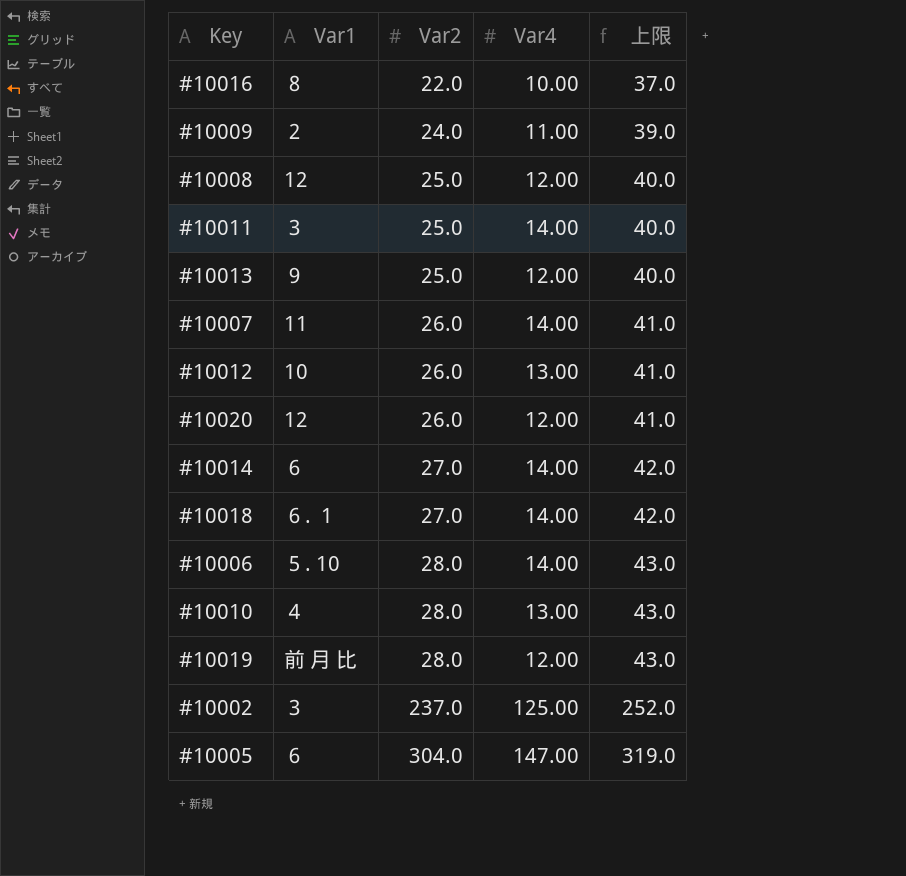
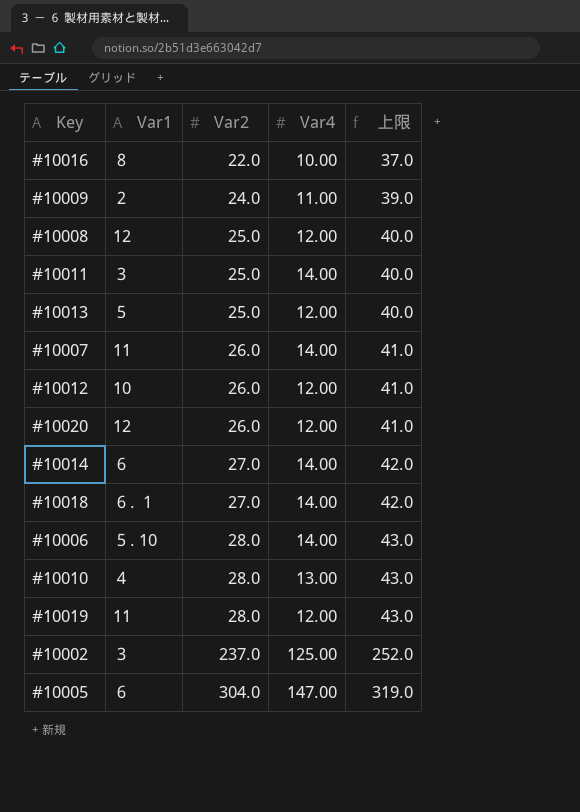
#10013 | Var1: ９ -> ５
#10012 | Var4: 13.00 -> 12.00
#10019 | Var1: 前 月 比 -> 11

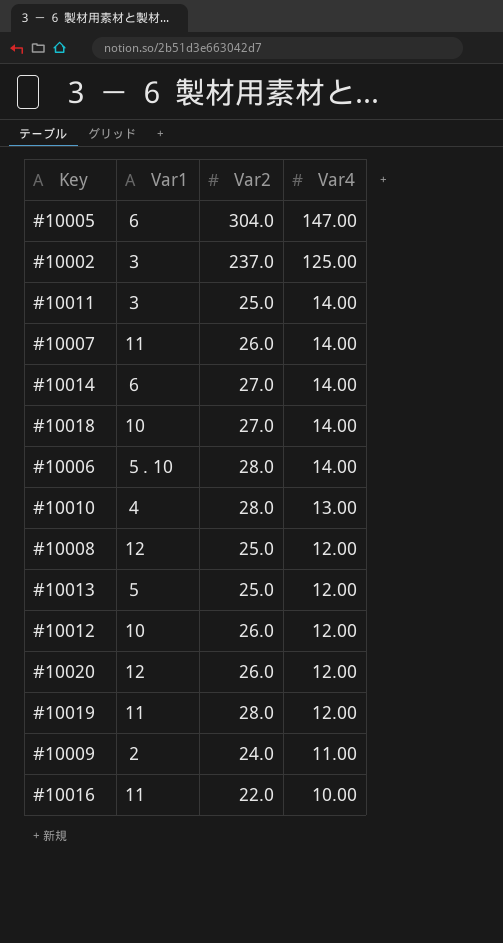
row order: Var2 ascending -> Var4 descending
column 上限 | formula: [Var2] + 15 -> none
#10018 | Var1: ６. １ -> 10
#10016 | Var1: ８ -> 11

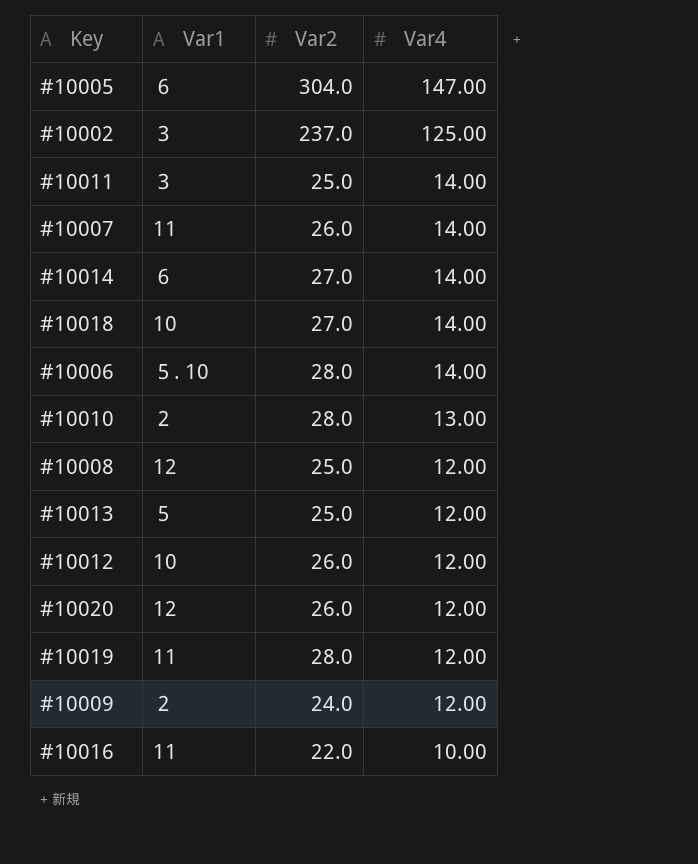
#10010 | Var1: ４ -> ２
#10009 | Var4: 11.00 -> 12.00

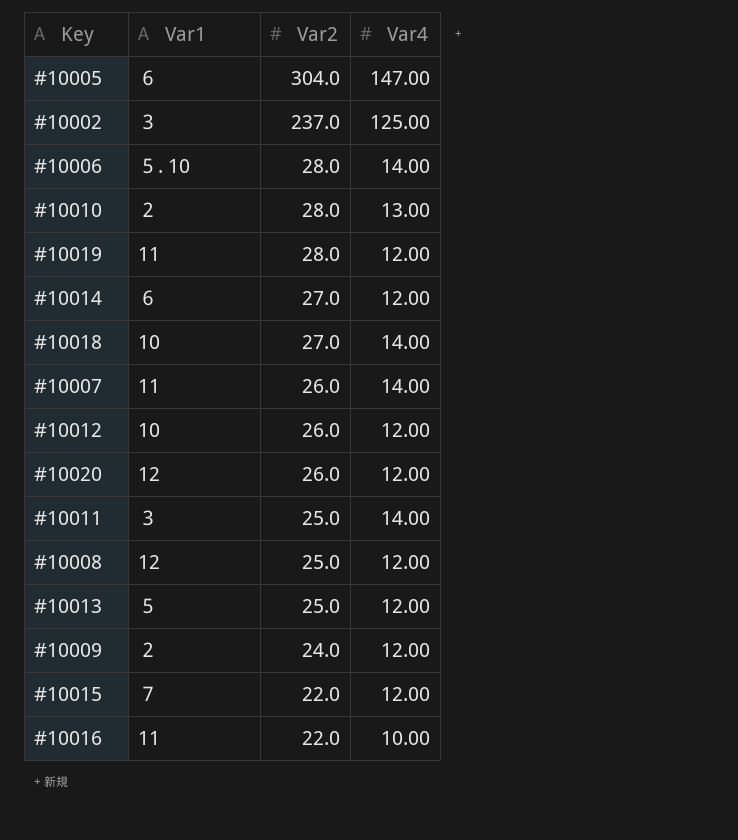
row order: Var4 descending -> Var2 descending
#10014 | Var4: 14.00 -> 12.00
row #10015: none -> ７ | 22.0 | 12.00

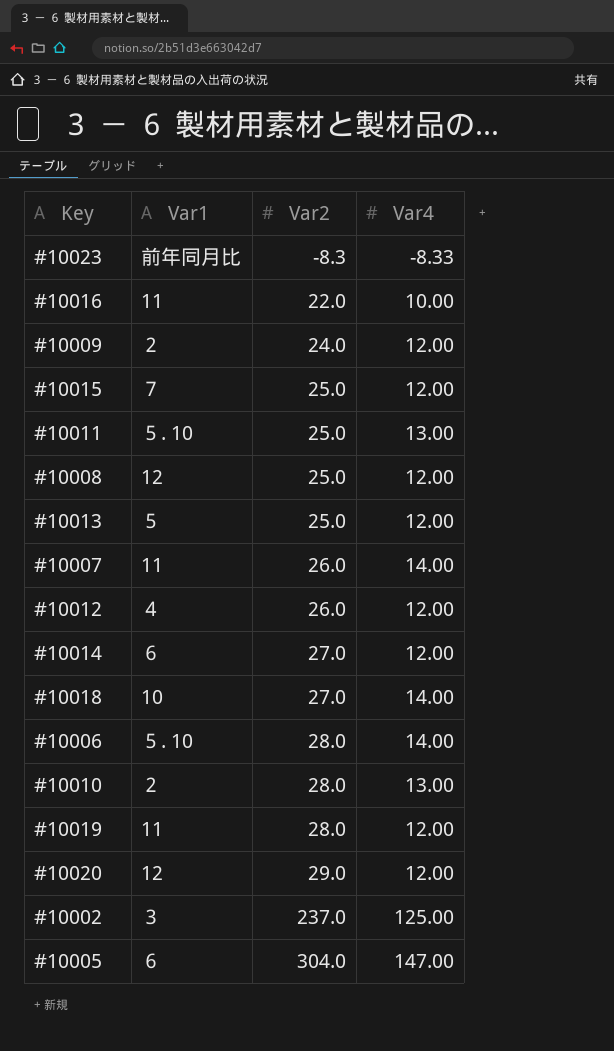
row order: Var2 descending -> Var2 ascending
row #10023: none -> 前年同月比 | -8.3 | -8.33
#10015 | Var2: 22.0 -> 25.0
#10011 | Var1: ３ -> ５. 10
#10011 | Var4: 14.00 -> 13.00
#10012 | Var1: 10 -> ４
#10020 | Var2: 26.0 -> 29.0

